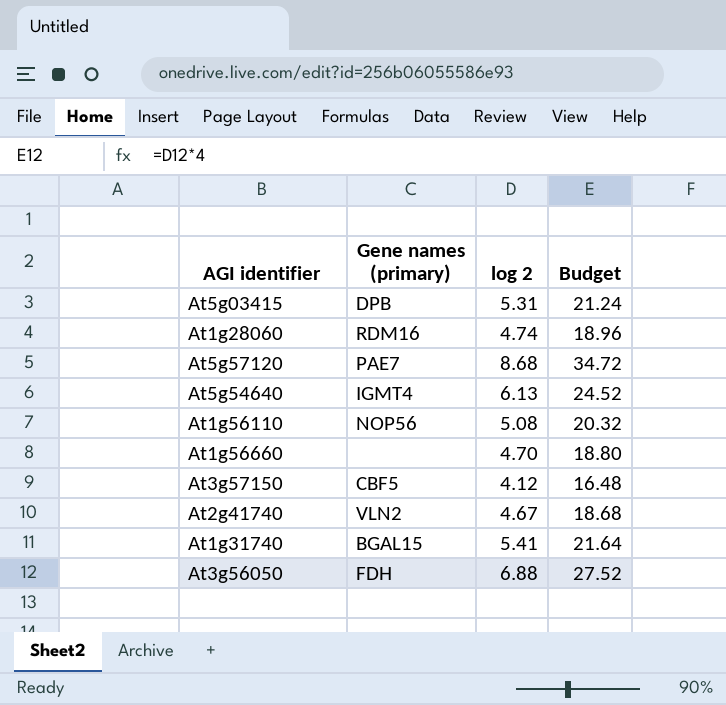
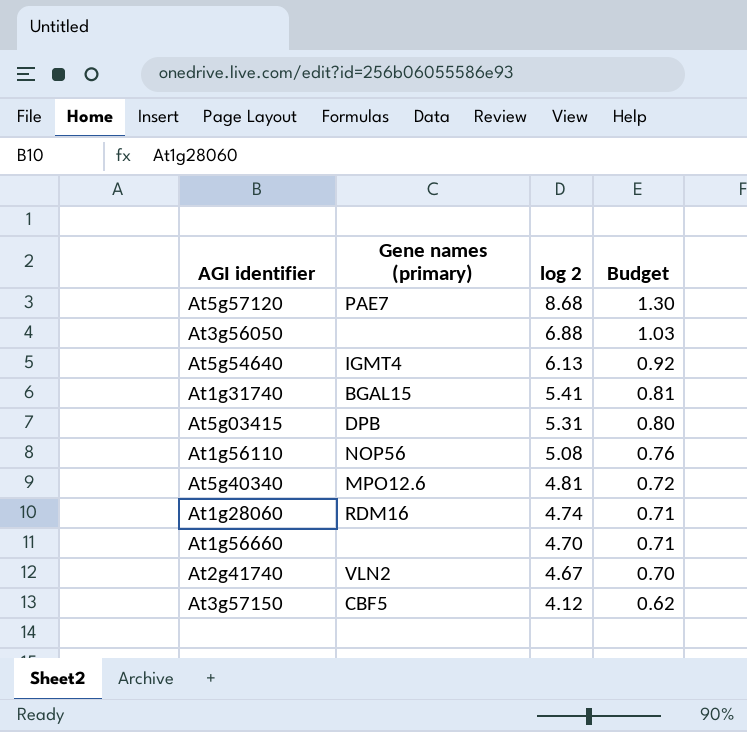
row order: none -> log 2 descending
column Budget | formula: [log 2] * 4 -> [log 2] * 0.15
At3g56050 | Gene names (primary): FDH -> none
row At5g40340: none -> MPO12.6 | 4.81 | 0.72

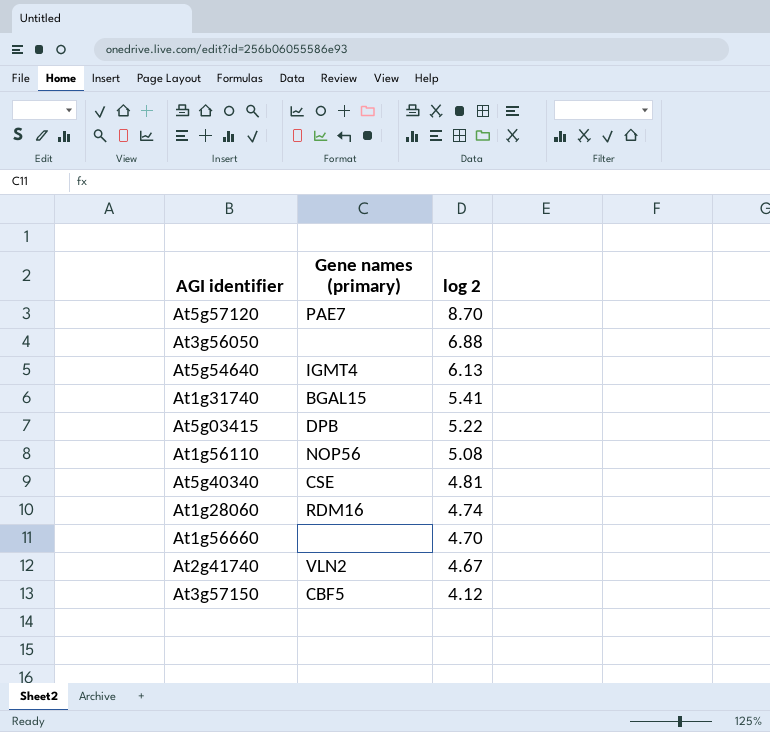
column Budget | formula: [log 2] * 0.15 -> none
At5g57120 | log 2: 8.68 -> 8.70
At5g03415 | log 2: 5.31 -> 5.22
At5g40340 | Gene names (primary): MPO12.6 -> CSE

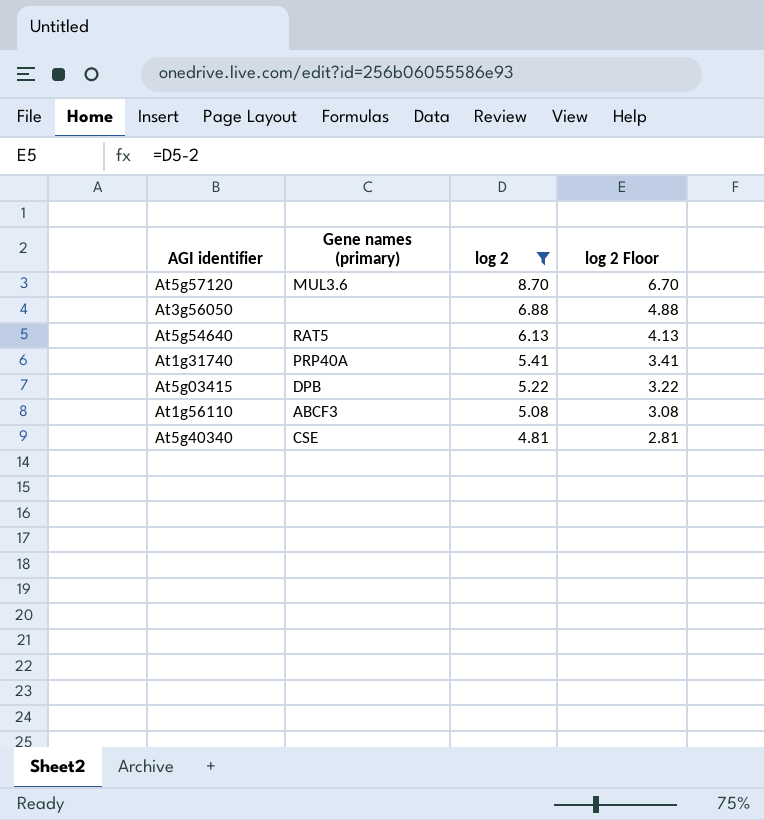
filter: none -> log 2 >= 4.81
column log 2 Floor | formula: none -> [log 2] - 2
At5g57120 | Gene names (primary): PAE7 -> MUL3.6
At5g54640 | Gene names (primary): IGMT4 -> RAT5
At1g31740 | Gene names (primary): BGAL15 -> PRP40A
At1g56110 | Gene names (primary): NOP56 -> ABCF3

